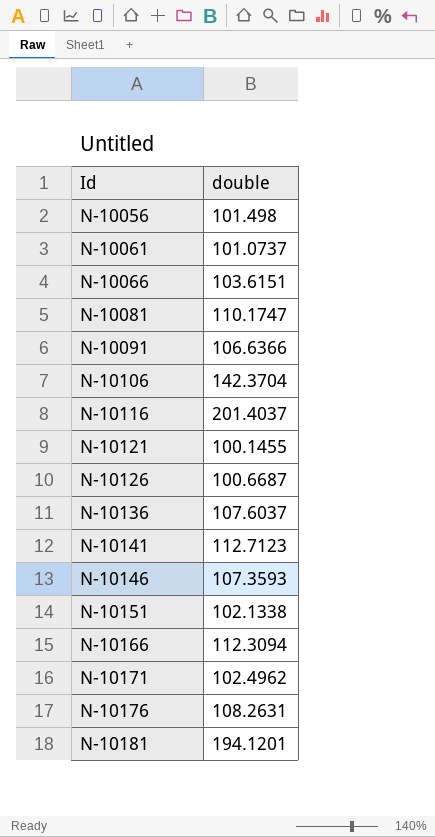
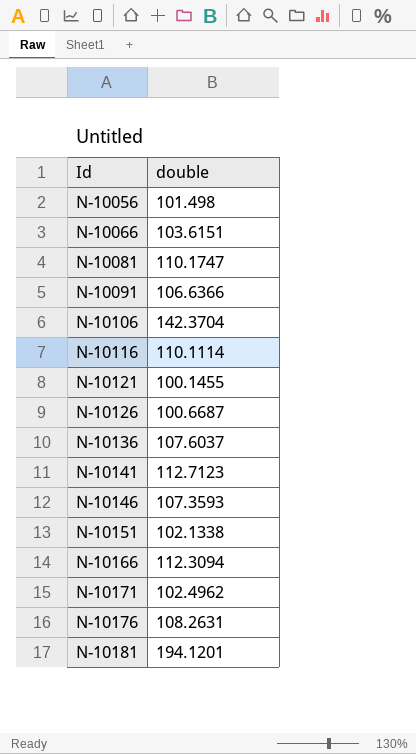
row N-10061: 101.0737 -> none
N-10116 | double: 201.4037 -> 110.1114

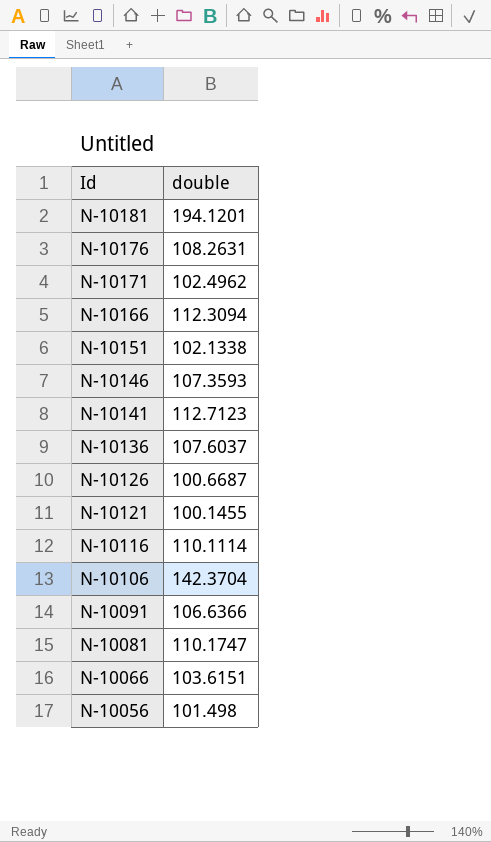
row order: Id ascending -> Id descending

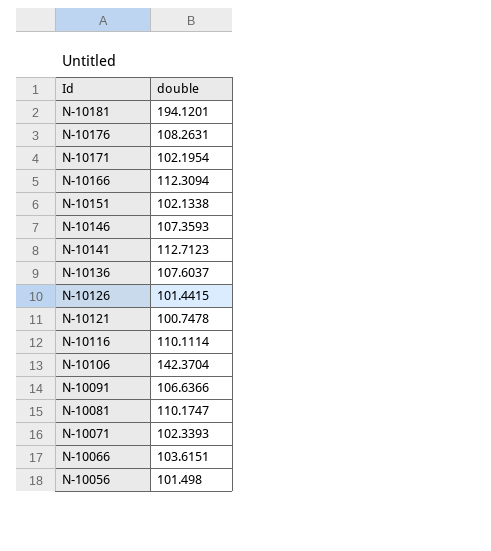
N-10171 | double: 102.4962 -> 102.1954
N-10126 | double: 100.6687 -> 101.4415
N-10121 | double: 100.1455 -> 100.7478
row N-10071: none -> 102.3393

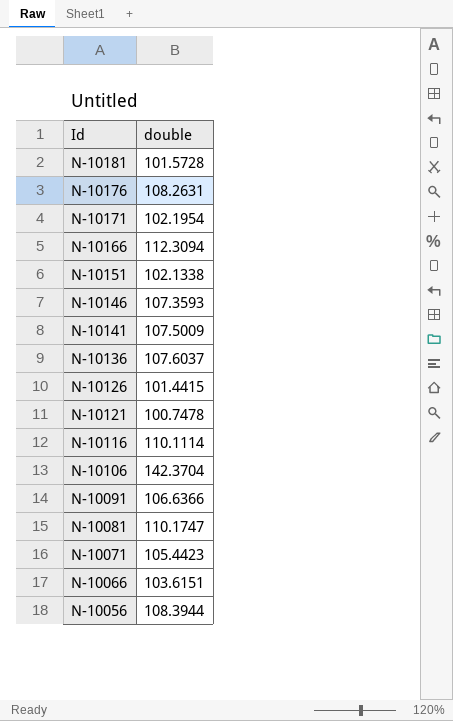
N-10181 | double: 194.1201 -> 101.5728
N-10141 | double: 112.7123 -> 107.5009
N-10071 | double: 102.3393 -> 105.4423
N-10056 | double: 101.498 -> 108.3944

